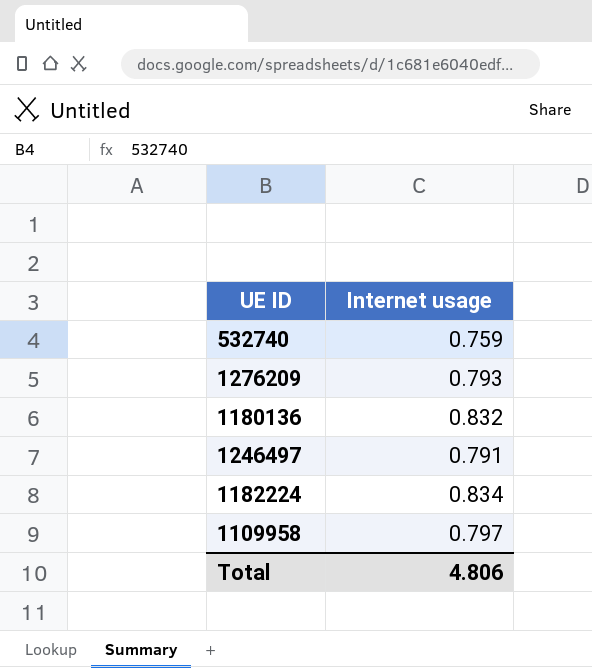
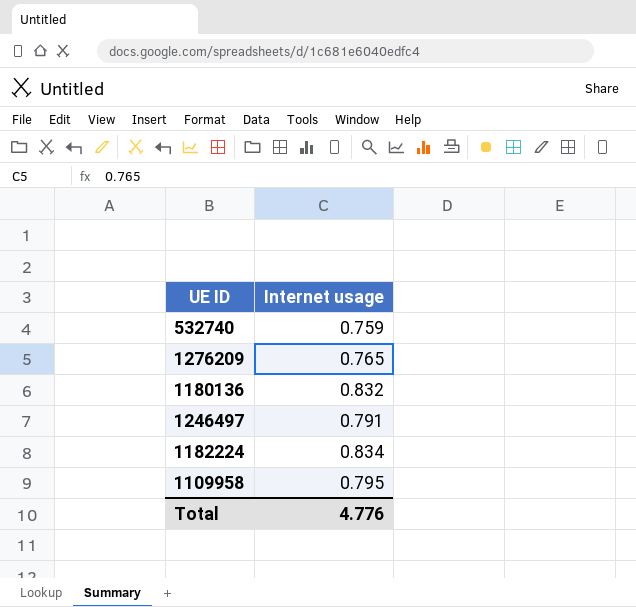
1276209 | Internet usage: 0.793 -> 0.765
1109958 | Internet usage: 0.797 -> 0.795
Total | Internet usage: 4.806 -> 4.776

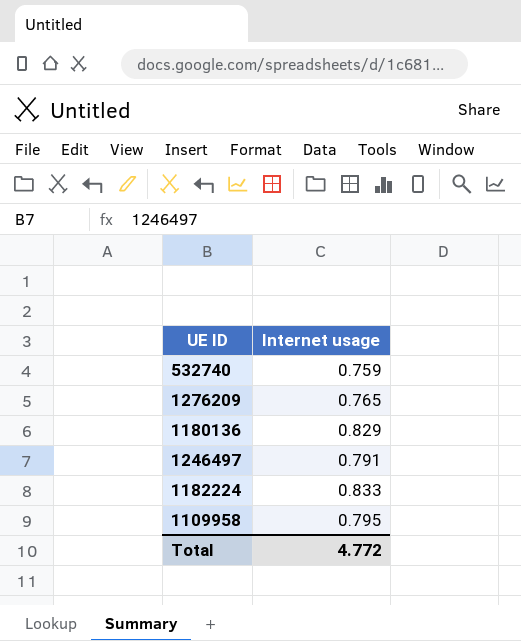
1180136 | Internet usage: 0.832 -> 0.829
1182224 | Internet usage: 0.834 -> 0.833
Total | Internet usage: 4.776 -> 4.772

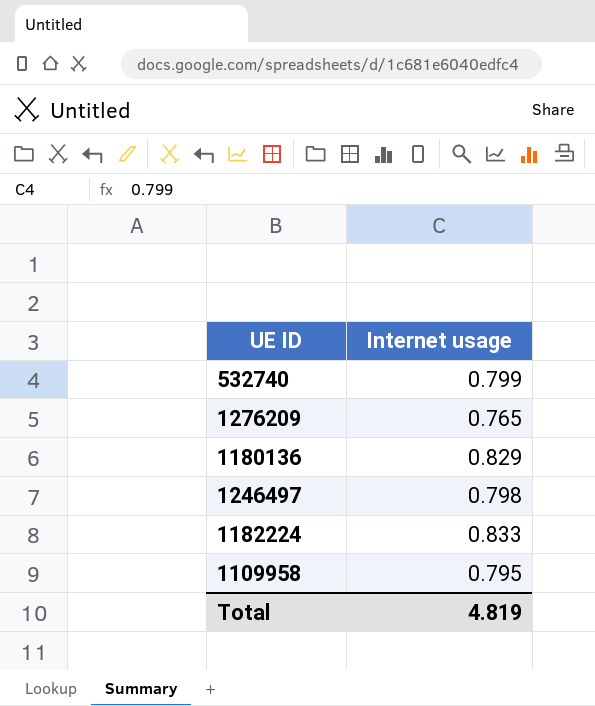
532740 | Internet usage: 0.759 -> 0.799
1246497 | Internet usage: 0.791 -> 0.798
Total | Internet usage: 4.772 -> 4.819

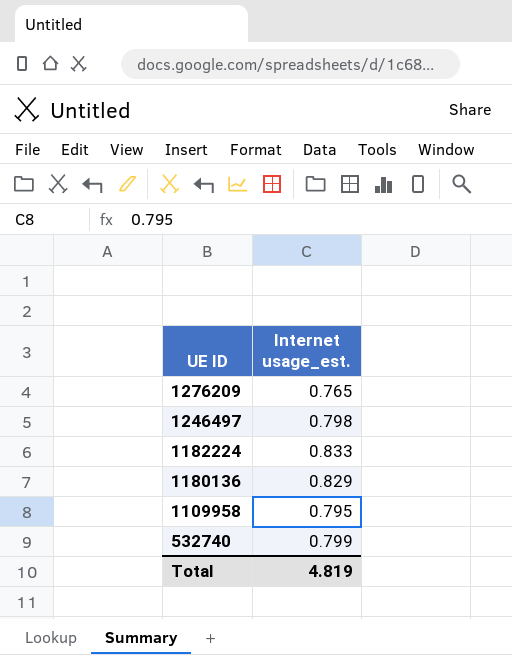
row order: none -> UE ID descending
column name: Internet usage -> Internet usage_est.

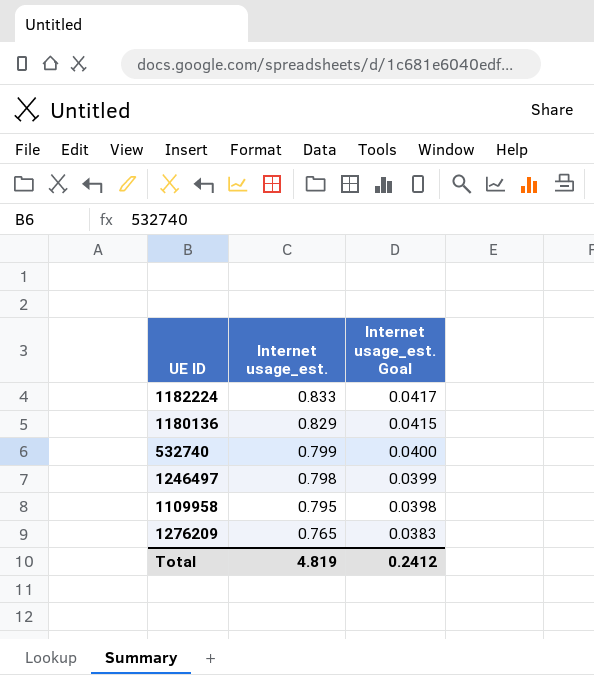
row order: UE ID descending -> Internet usage_est. descending
column Internet usage_est. Goal | formula: none -> [Internet usage_est.] * 0.05

